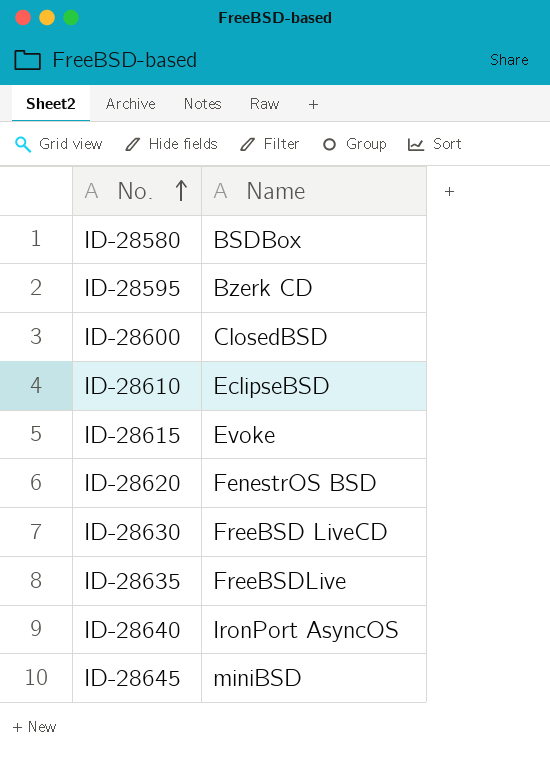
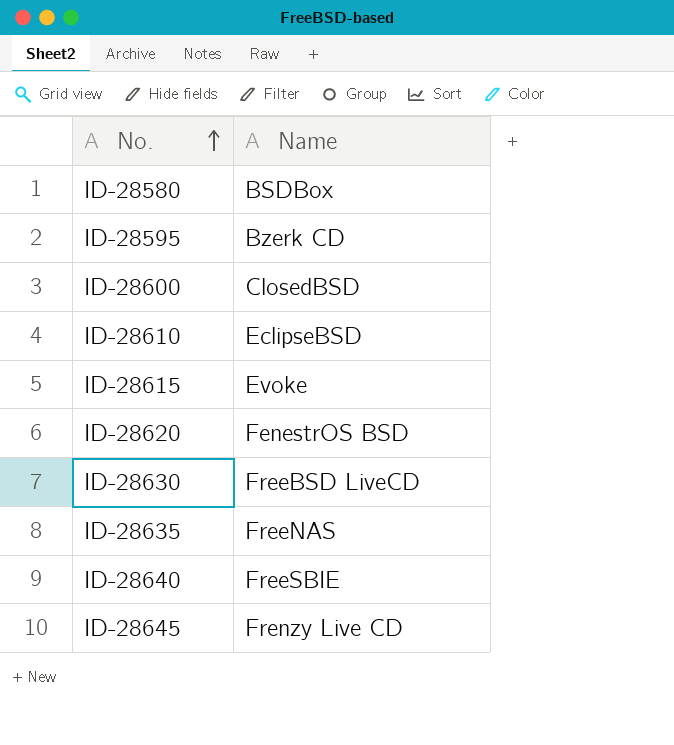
ID-28635 | Name: FreeBSDLive -> FreeNAS
ID-28640 | Name: IronPort AsyncOS -> FreeSBIE
ID-28645 | Name: miniBSD -> Frenzy Live CD

